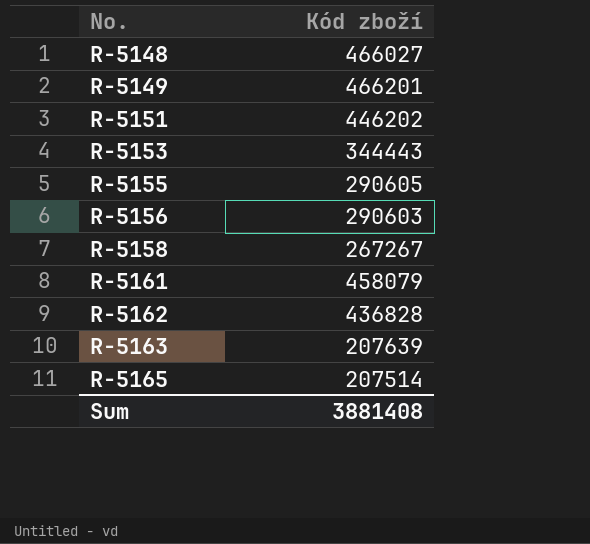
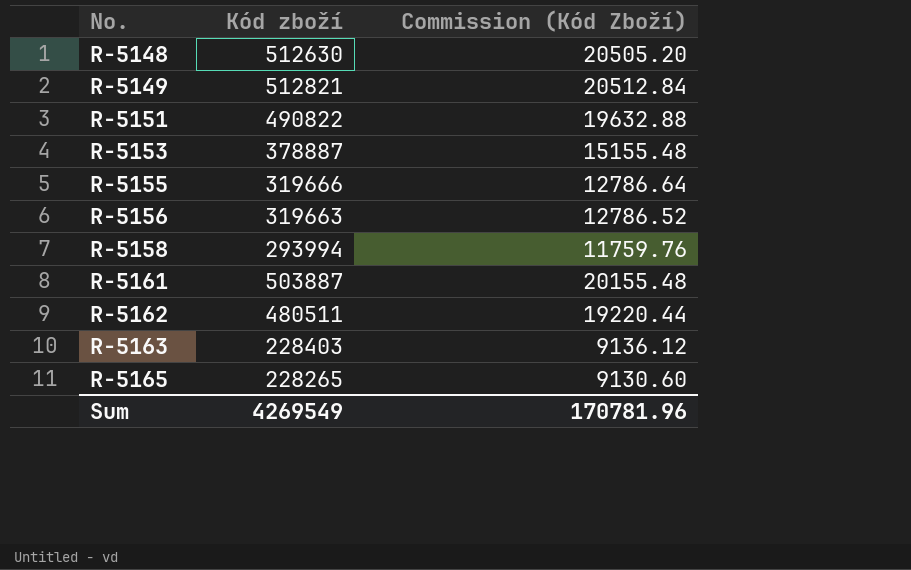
column Commission (Kód Zboží) | formula: none -> [Kód zboží] * 0.04
R-5148 | Kód zboží: 466027 -> 512630
R-5149 | Kód zboží: 466201 -> 512821
R-5151 | Kód zboží: 446202 -> 490822
R-5153 | Kód zboží: 344443 -> 378887
R-5155 | Kód zboží: 290605 -> 319666
R-5156 | Kód zboží: 290603 -> 319663
R-5158 | Kód zboží: 267267 -> 293994
R-5161 | Kód zboží: 458079 -> 503887
R-5162 | Kód zboží: 436828 -> 480511
R-5163 | Kód zboží: 207639 -> 228403
R-5165 | Kód zboží: 207514 -> 228265
Sum | Kód zboží: 3881408 -> 4269549

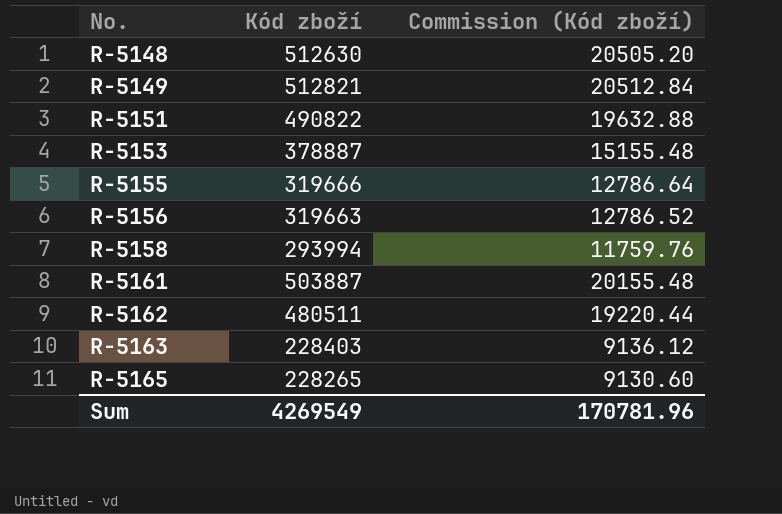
column name: Commission (Kód Zboží) -> Commission (Kód zboží)

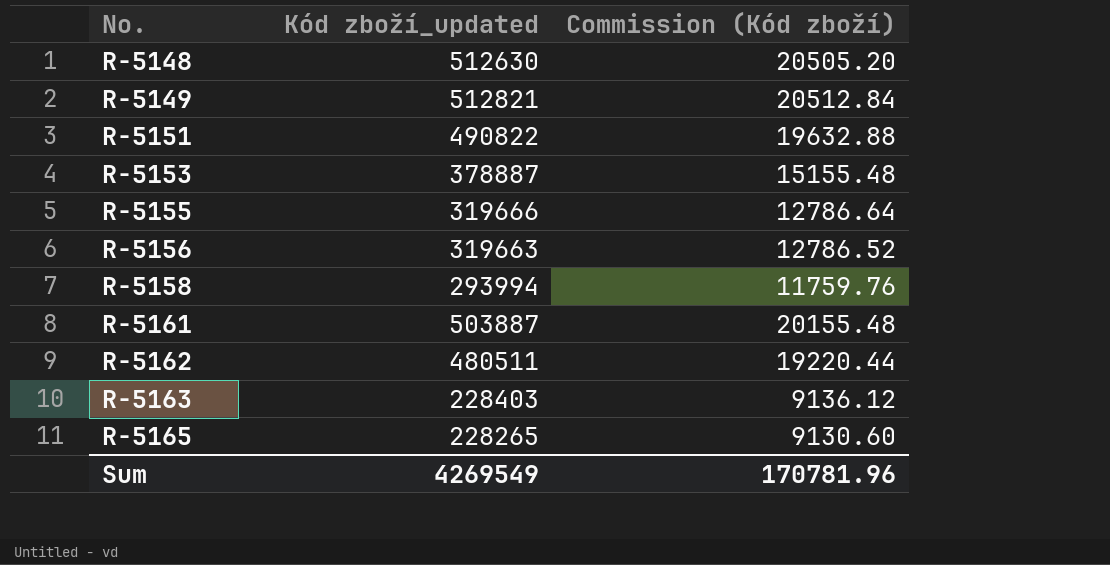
column name: Kód zboží -> Kód zboží_updated

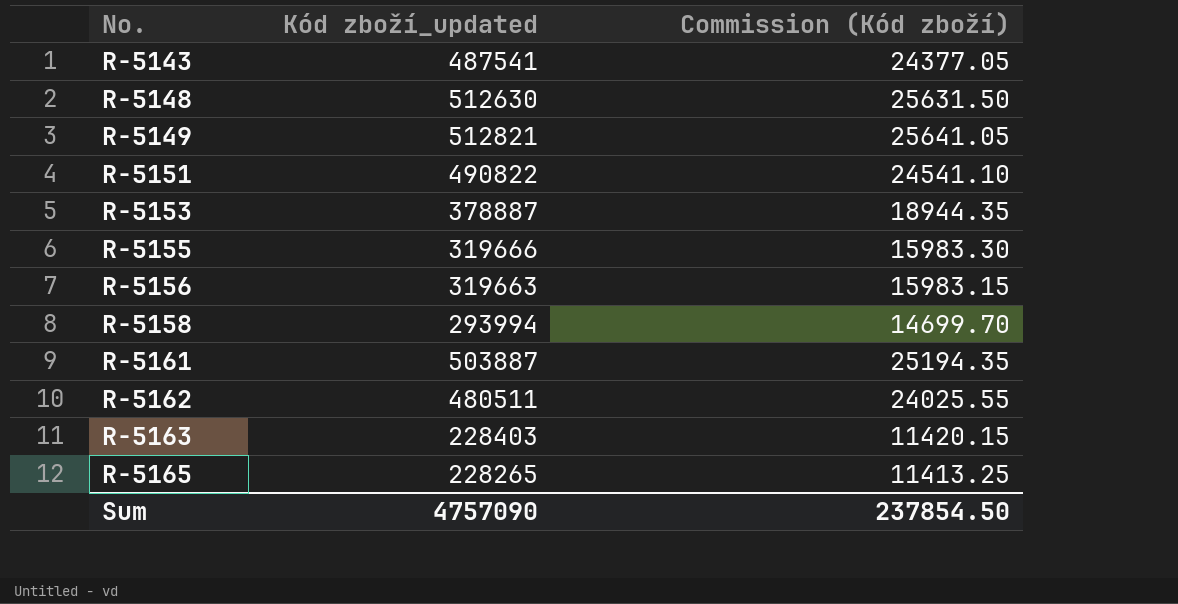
column Commission (Kód zboží) | formula: [Kód zboží_updated] * 0.04 -> [Kód zboží_updated] * 0.05
row R-5143: none -> 487541 | 24377.05
Sum | Kód zboží_updated: 4269549 -> 4757090
Sum | Commission (Kód zboží): 170781.96 -> 237854.50

